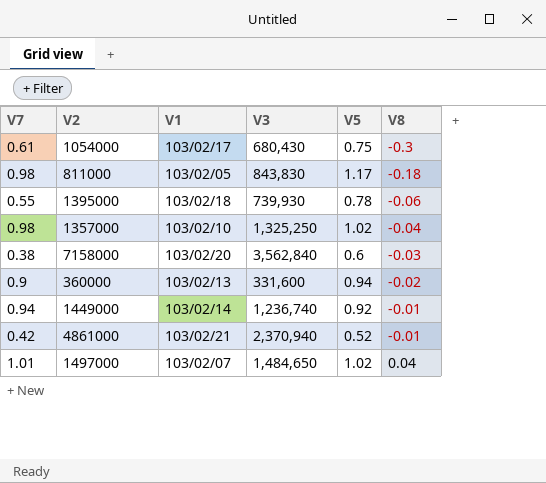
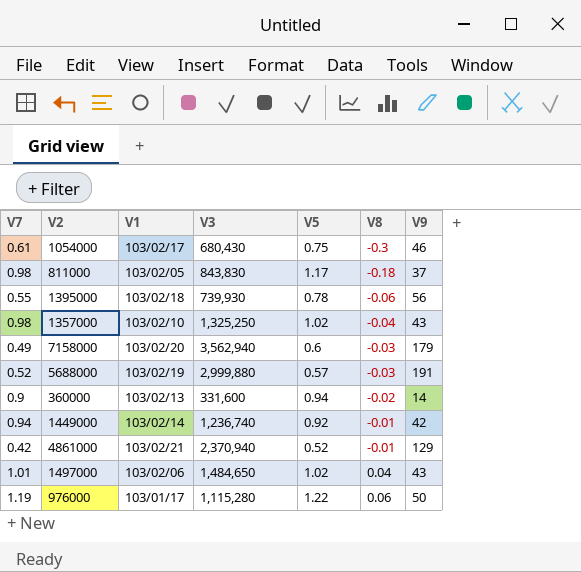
column V9 | position: none -> 7
7158000 | V7: 0.38 -> 0.49
7158000 | V3: 3,562,840 -> 3,562,940
row 5688000: none -> 0.52 | 103/02/19 | 2,999,880 | 0.57 | -0.03 | 191
1497000 | V1: 103/02/07 -> 103/02/06
row 976000: none -> 1.19 | 103/01/17 | 1,115,280 | 1.22 | 0.06 | 50

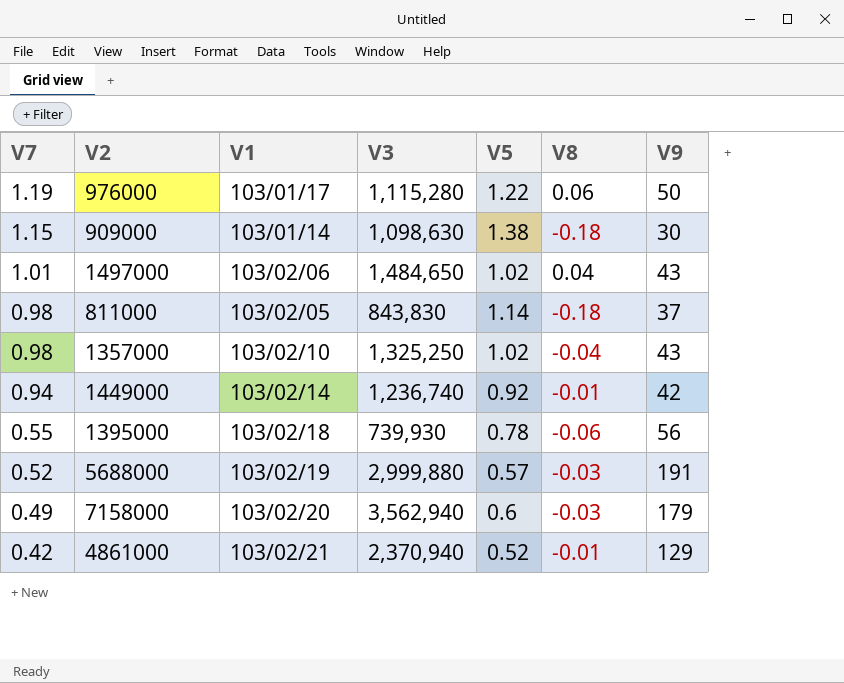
row order: V8 ascending -> V7 descending
row 1054000: 0.61 | 103/02/17 | 680,430 | 0.75 | -0.3 | 46 -> none
row 360000: 0.9 | 103/02/13 | 331,600 | 0.94 | -0.02 | 14 -> none
row 909000: none -> 1.15 | 103/01/14 | 1,098,630 | 1.38 | -0.18 | 30
811000 | V5: 1.17 -> 1.14

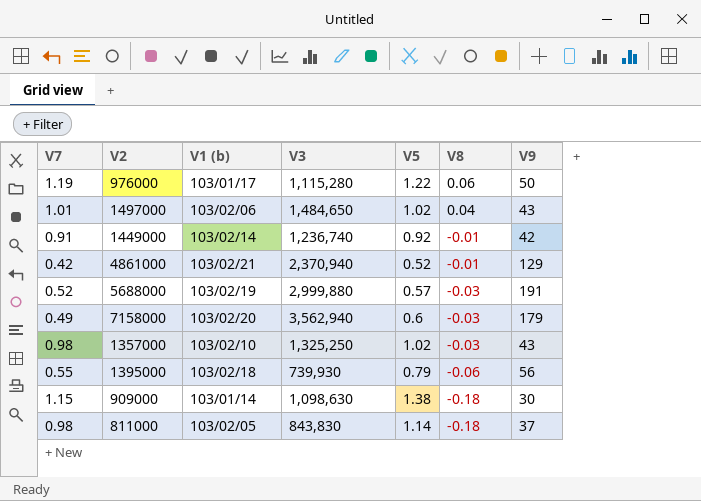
row order: V7 descending -> V8 descending
column name: V1 -> V1 (b)
1449000 | V7: 0.94 -> 0.91
1357000 | V8: -0.04 -> -0.03
1395000 | V5: 0.78 -> 0.79

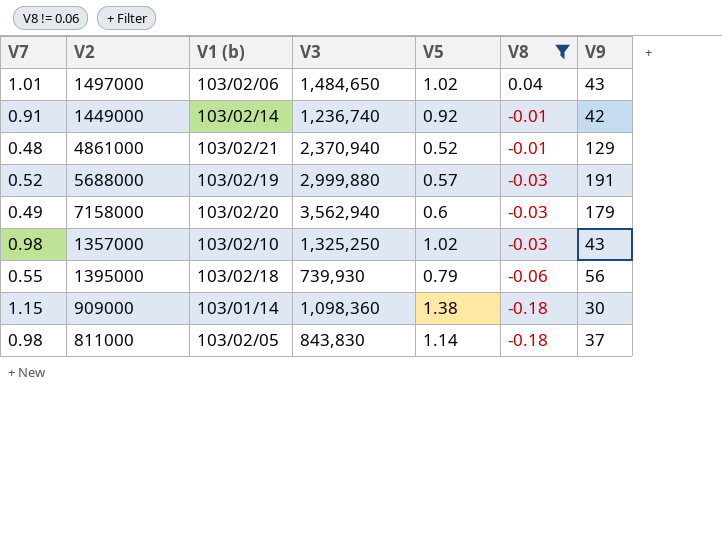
filter: none -> V8 != 0.06
4861000 | V7: 0.42 -> 0.48
909000 | V3: 1,098,630 -> 1,098,360

